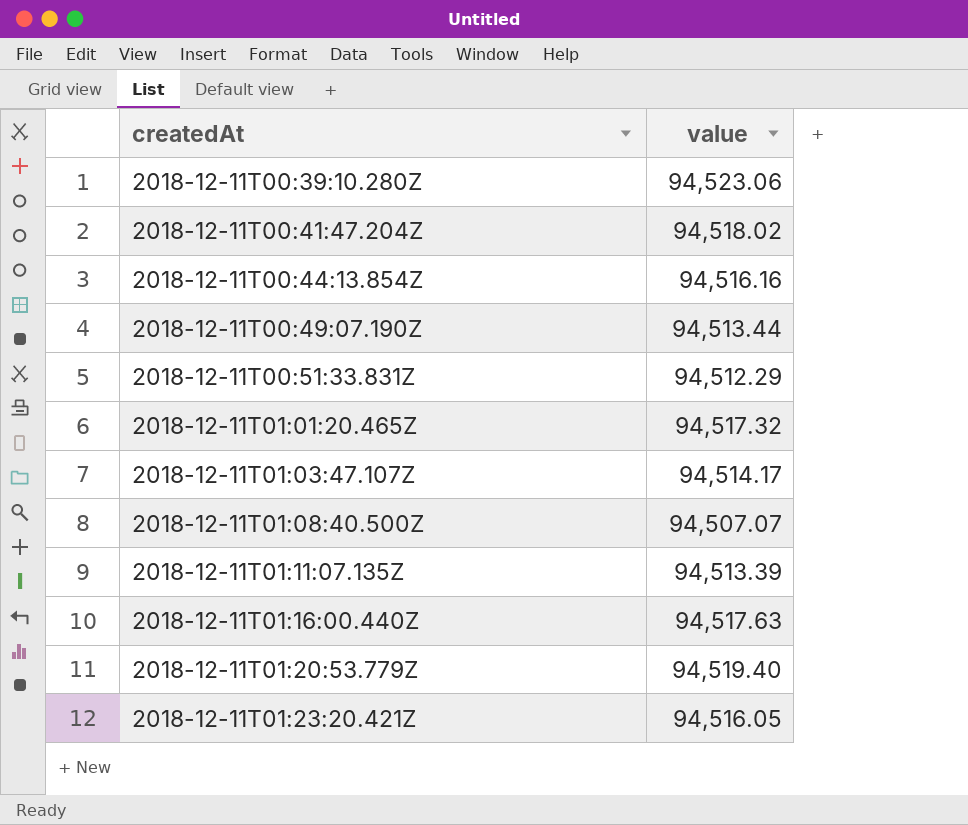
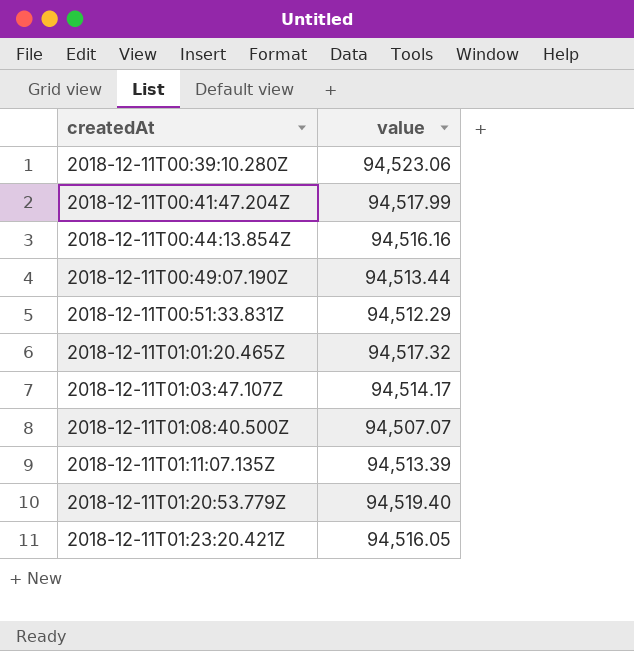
row 2018-12-11T01:16:00.440Z: 94,517.63 -> none
2018-12-11T00:41:47.204Z | value: 94,518.02 -> 94,517.99

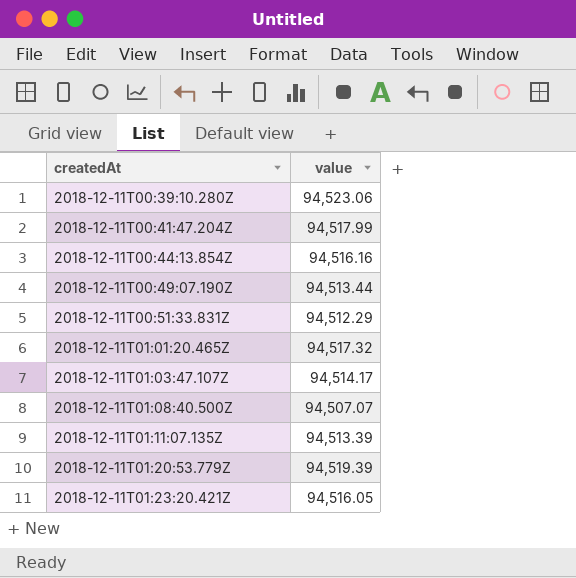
2018-12-11T01:20:53.779Z | value: 94,519.40 -> 94,519.39

